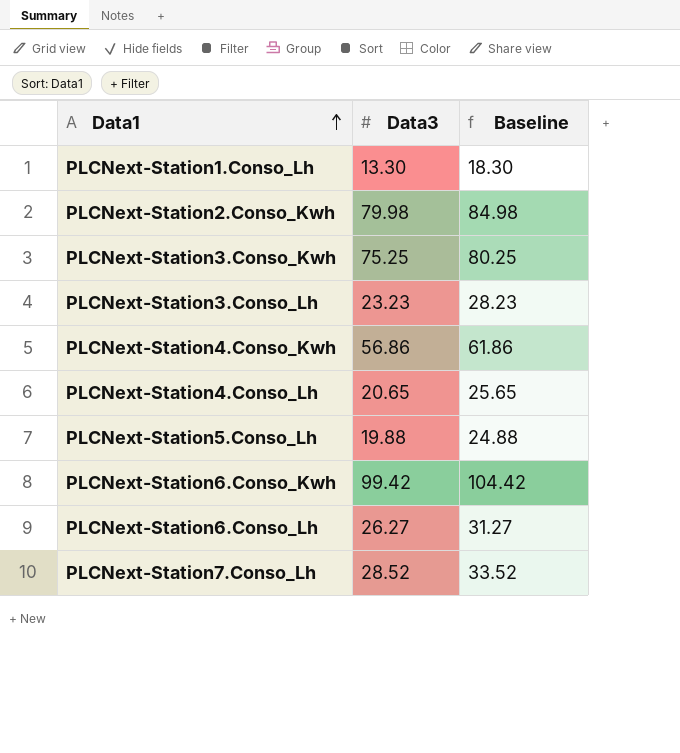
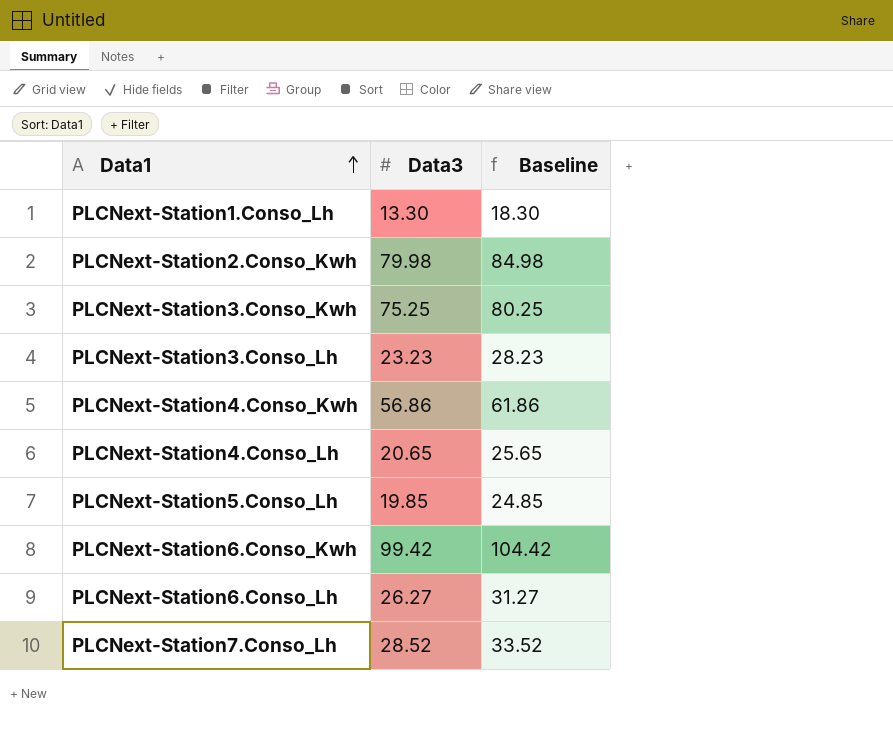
PLCNext-Station5.Conso_Lh | Data3: 19.88 -> 19.85
PLCNext-Station5.Conso_Lh | Baseline: 24.88 -> 24.85

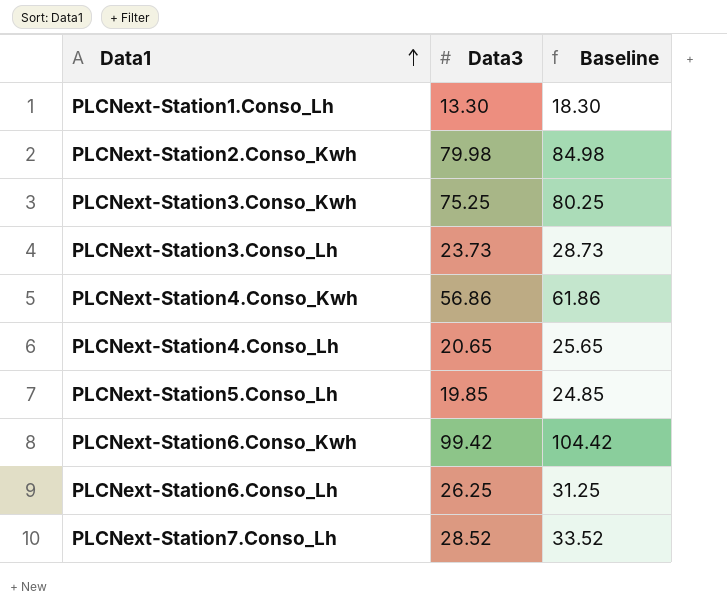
PLCNext-Station3.Conso_Lh | Data3: 23.23 -> 23.73
PLCNext-Station3.Conso_Lh | Baseline: 28.23 -> 28.73
PLCNext-Station6.Conso_Lh | Data3: 26.27 -> 26.25
PLCNext-Station6.Conso_Lh | Baseline: 31.27 -> 31.25

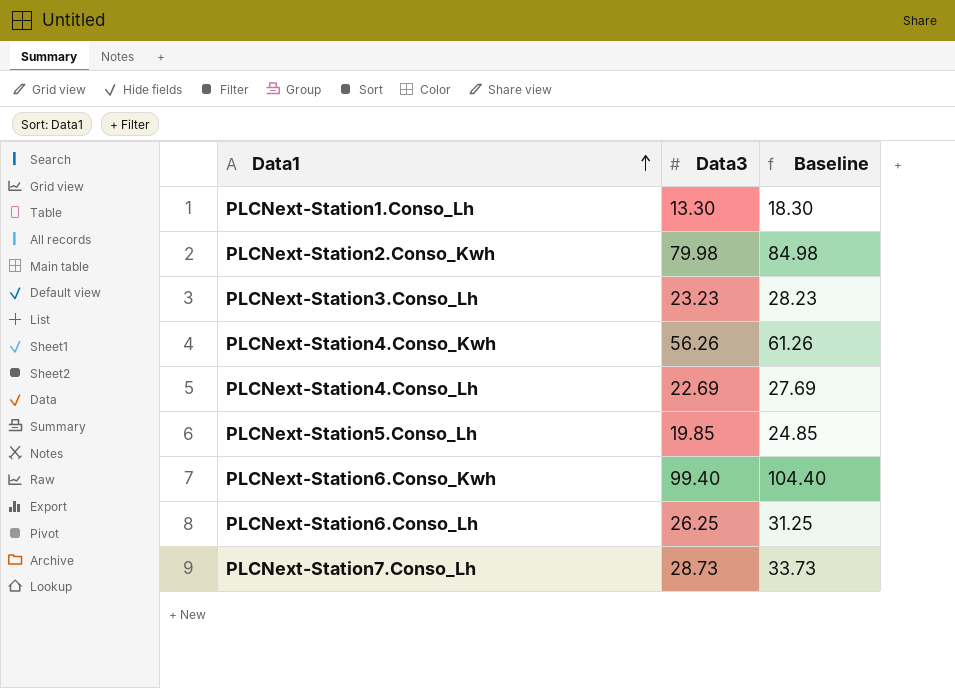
row PLCNext-Station3.Conso_Kwh: 75.25 | 80.25 -> none
PLCNext-Station3.Conso_Lh | Data3: 23.73 -> 23.23
PLCNext-Station3.Conso_Lh | Baseline: 28.73 -> 28.23
PLCNext-Station4.Conso_Kwh | Data3: 56.86 -> 56.26
PLCNext-Station4.Conso_Kwh | Baseline: 61.86 -> 61.26
PLCNext-Station4.Conso_Lh | Data3: 20.65 -> 22.69
PLCNext-Station4.Conso_Lh | Baseline: 25.65 -> 27.69
PLCNext-Station6.Conso_Kwh | Data3: 99.42 -> 99.40
PLCNext-Station6.Conso_Kwh | Baseline: 104.42 -> 104.40
PLCNext-Station7.Conso_Lh | Data3: 28.52 -> 28.73
PLCNext-Station7.Conso_Lh | Baseline: 33.52 -> 33.73

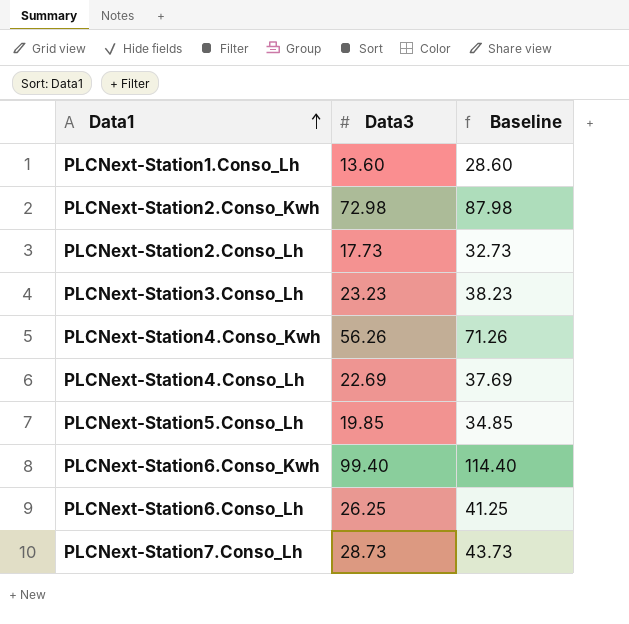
column Baseline | formula: [Data3] + 5 -> [Data3] + 15
PLCNext-Station1.Conso_Lh | Data3: 13.30 -> 13.60
PLCNext-Station2.Conso_Kwh | Data3: 79.98 -> 72.98
row PLCNext-Station2.Conso_Lh: none -> 17.73 | 32.73

